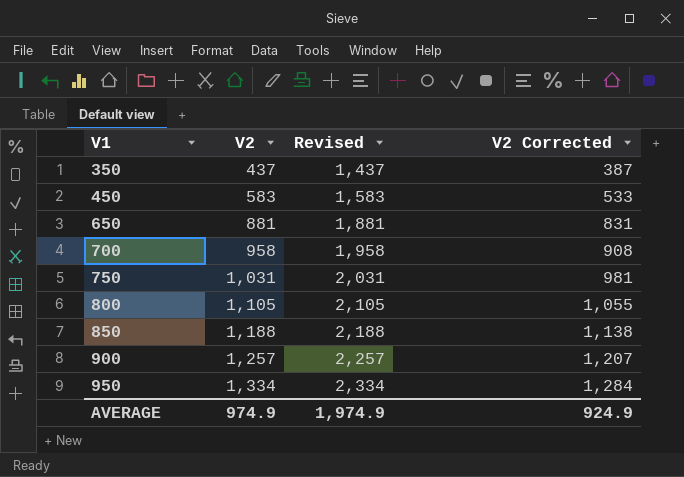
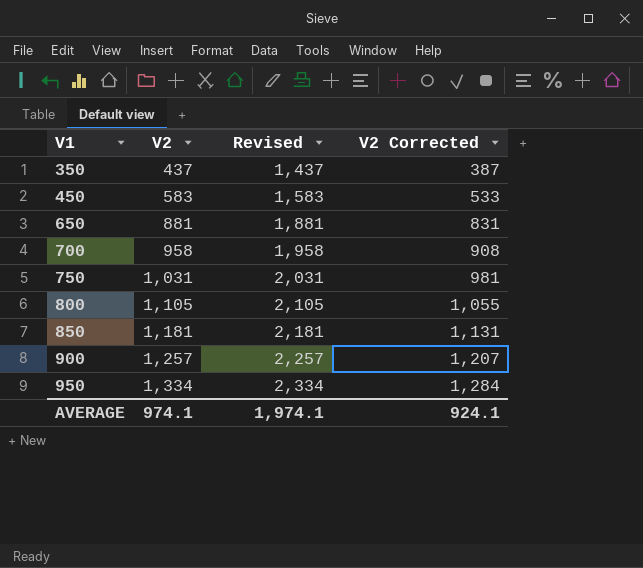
850 | V2: 1,188 -> 1,181
850 | Revised: 2,188 -> 2,181
850 | V2 Corrected: 1,138 -> 1,131
AVERAGE | V2: 974.9 -> 974.1
AVERAGE | Revised: 1,974.9 -> 1,974.1
AVERAGE | V2 Corrected: 924.9 -> 924.1

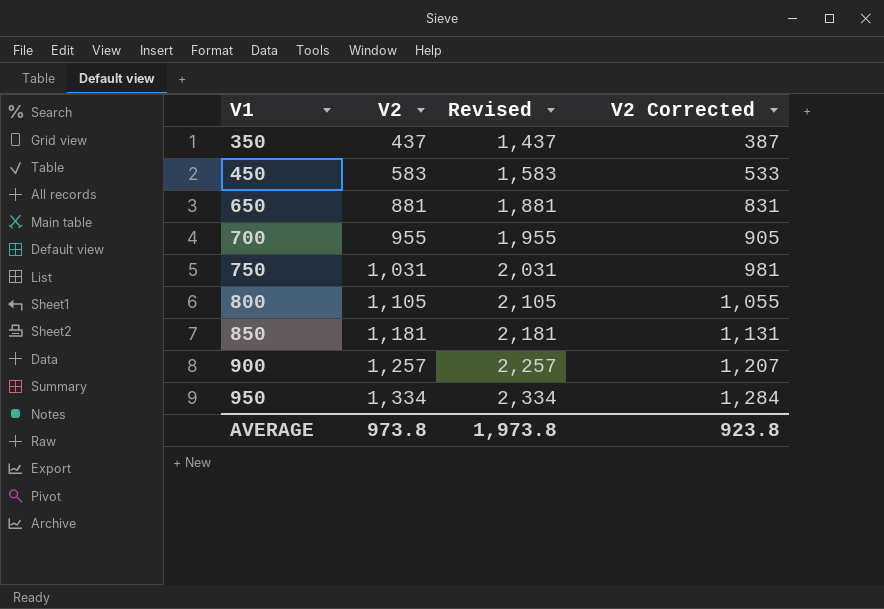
700 | V2: 958 -> 955
700 | Revised: 1,958 -> 1,955
700 | V2 Corrected: 908 -> 905
AVERAGE | V2: 974.1 -> 973.8
AVERAGE | Revised: 1,974.1 -> 1,973.8
AVERAGE | V2 Corrected: 924.1 -> 923.8

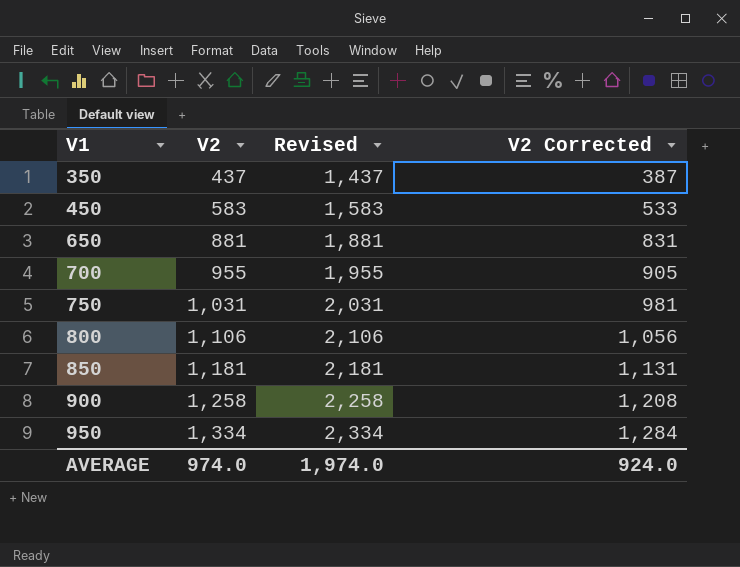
800 | V2: 1,105 -> 1,106
800 | Revised: 2,105 -> 2,106
800 | V2 Corrected: 1,055 -> 1,056
900 | V2: 1,257 -> 1,258
900 | Revised: 2,257 -> 2,258
900 | V2 Corrected: 1,207 -> 1,208
AVERAGE | V2: 973.8 -> 974.0
AVERAGE | Revised: 1,973.8 -> 1,974.0
AVERAGE | V2 Corrected: 923.8 -> 924.0

